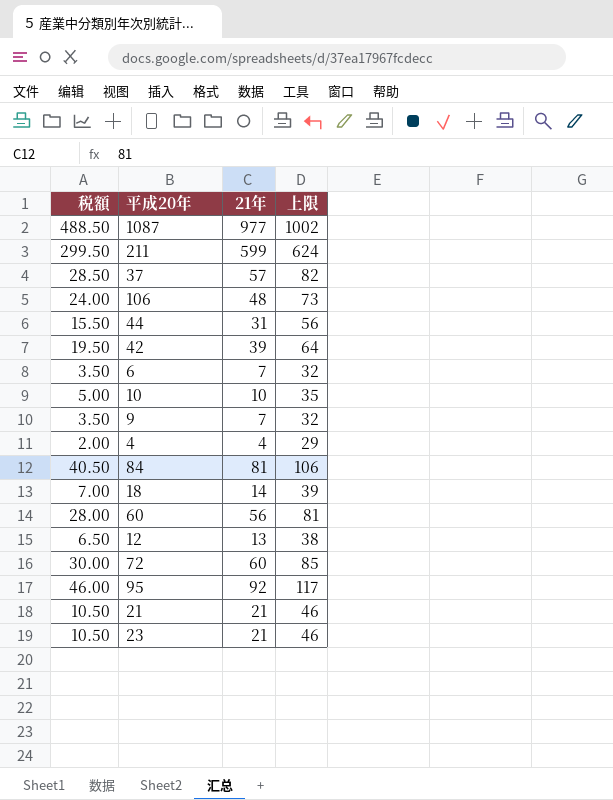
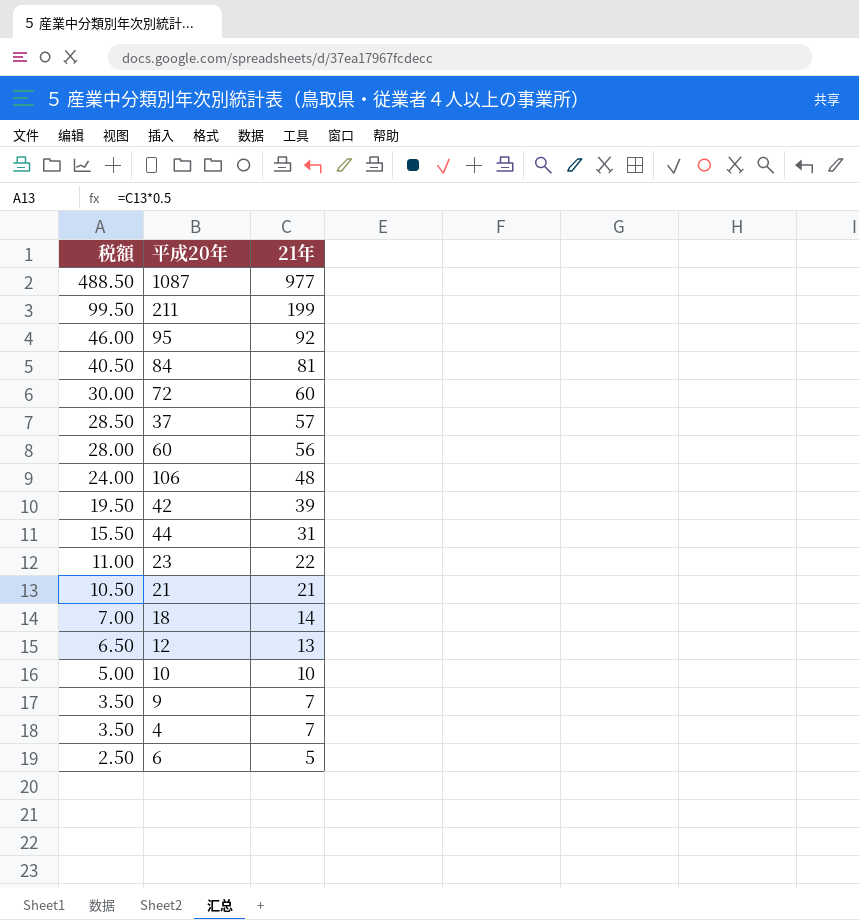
row order: none -> 税額 descending
column 上限 | formula: [21年] + 25 -> none
211 | 税額: 299.50 -> 99.50
211 | 21年: 599 -> 199
23 | 税額: 10.50 -> 11.00
23 | 21年: 21 -> 22
4 | 税額: 2.00 -> 3.50
4 | 21年: 4 -> 7
6 | 税額: 3.50 -> 2.50
6 | 21年: 7 -> 5

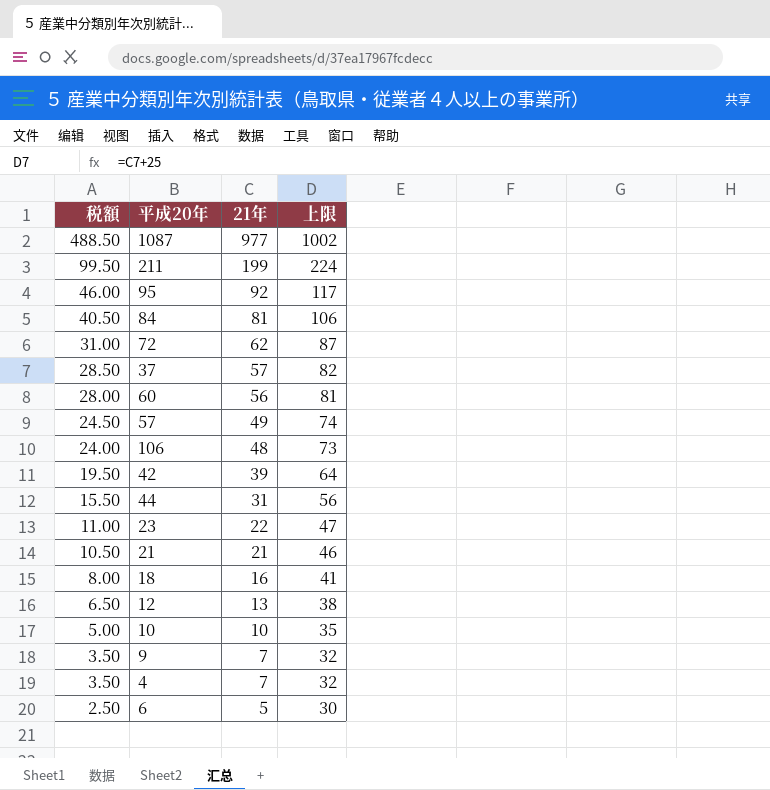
column 上限 | formula: none -> [21年] + 25
72 | 税額: 30.00 -> 31.00
72 | 21年: 60 -> 62
row 57: none -> 24.50 | 49 | 74
18 | 税額: 7.00 -> 8.00
18 | 21年: 14 -> 16

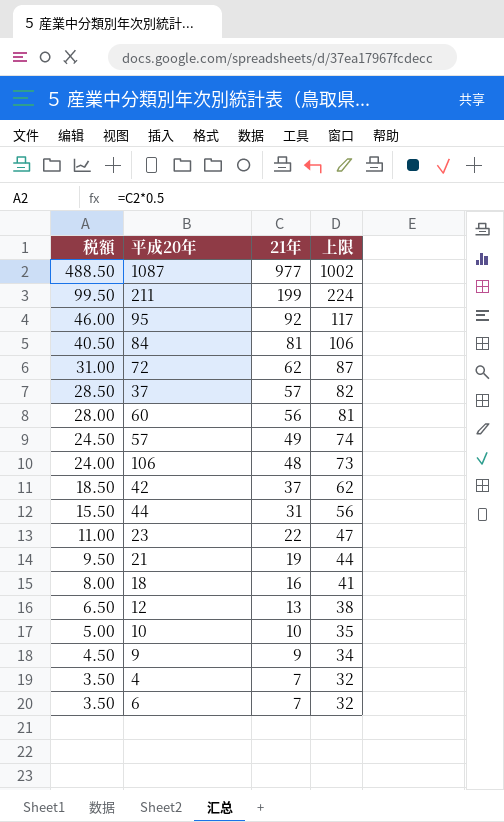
42 | 税額: 19.50 -> 18.50
42 | 21年: 39 -> 37
42 | 上限: 64 -> 62
21 | 税額: 10.50 -> 9.50
21 | 21年: 21 -> 19
21 | 上限: 46 -> 44
9 | 税額: 3.50 -> 4.50
9 | 21年: 7 -> 9
9 | 上限: 32 -> 34
6 | 税額: 2.50 -> 3.50
6 | 21年: 5 -> 7
6 | 上限: 30 -> 32

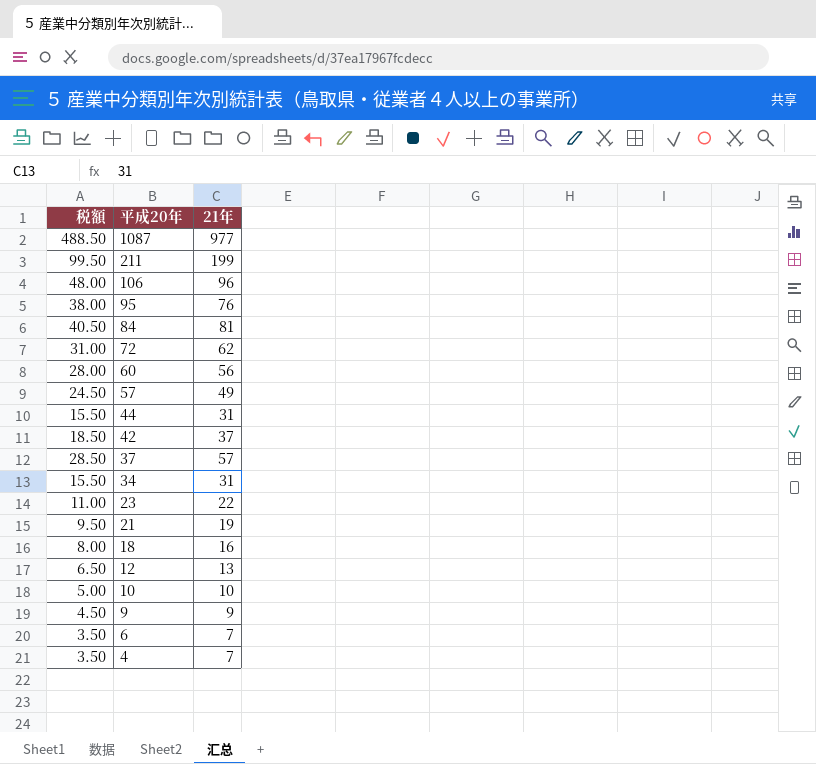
row order: 税額 descending -> 平成20年 descending
column 上限 | formula: [21年] + 25 -> none
106 | 税額: 24.00 -> 48.00
106 | 21年: 48 -> 96
95 | 税額: 46.00 -> 38.00
95 | 21年: 92 -> 76
row 34: none -> 15.50 | 31

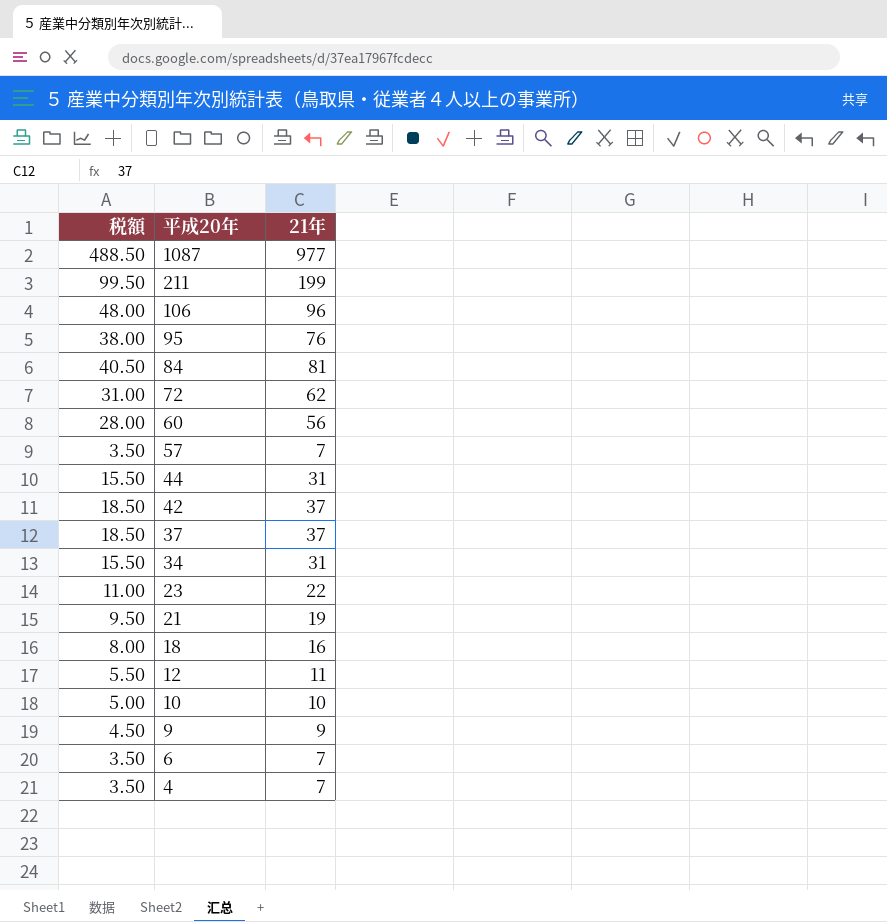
57 | 税額: 24.50 -> 3.50
57 | 21年: 49 -> 7
37 | 税額: 28.50 -> 18.50
37 | 21年: 57 -> 37
12 | 税額: 6.50 -> 5.50
12 | 21年: 13 -> 11

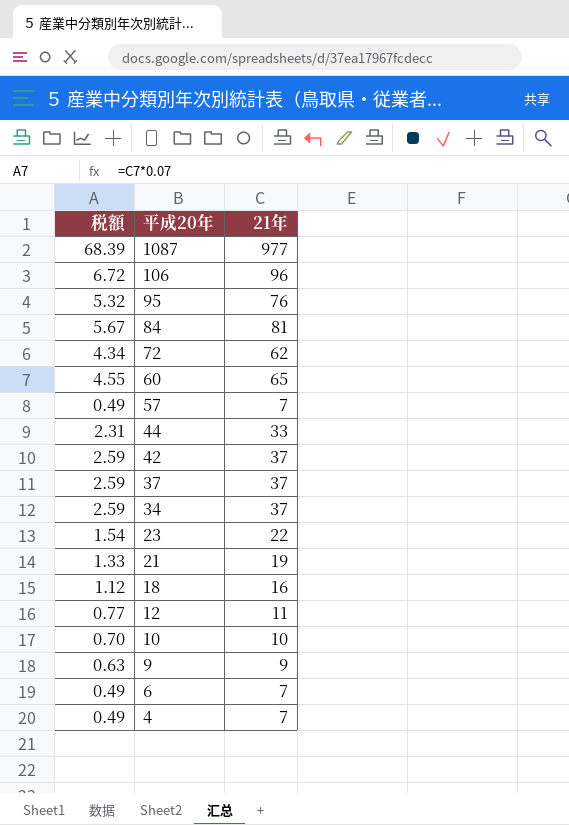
column 税額 | formula: [21年] * 0.5 -> [21年] * 0.07
row 211: 99.50 | 199 -> none
60 | 21年: 56 -> 65
44 | 21年: 31 -> 33
34 | 21年: 31 -> 37

